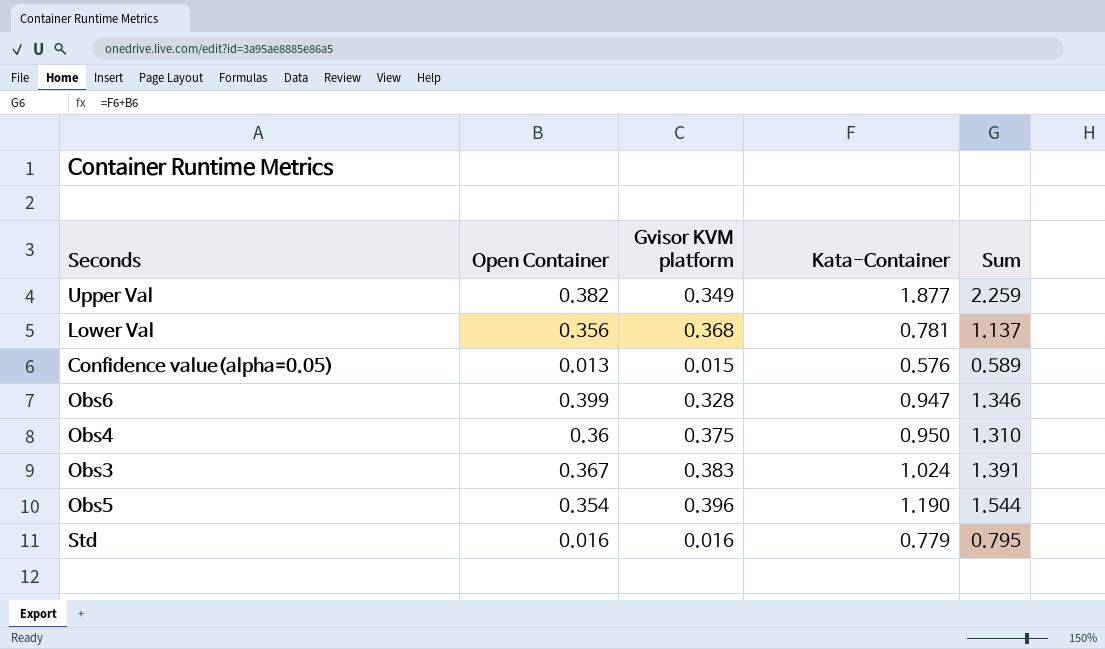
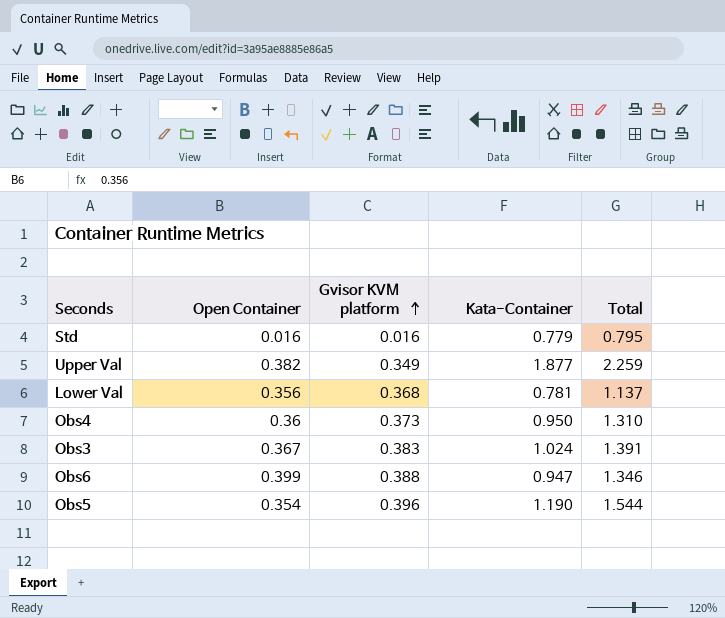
row order: none -> Gvisor KVM platform ascending
column name: Sum -> Total
row Confidence value(alpha=0.05): 0.013 | 0.015 | 0.576 | 0.589 -> none
Obs4 | Gvisor KVM platform: 0.375 -> 0.373
Obs6 | Gvisor KVM platform: 0.328 -> 0.388

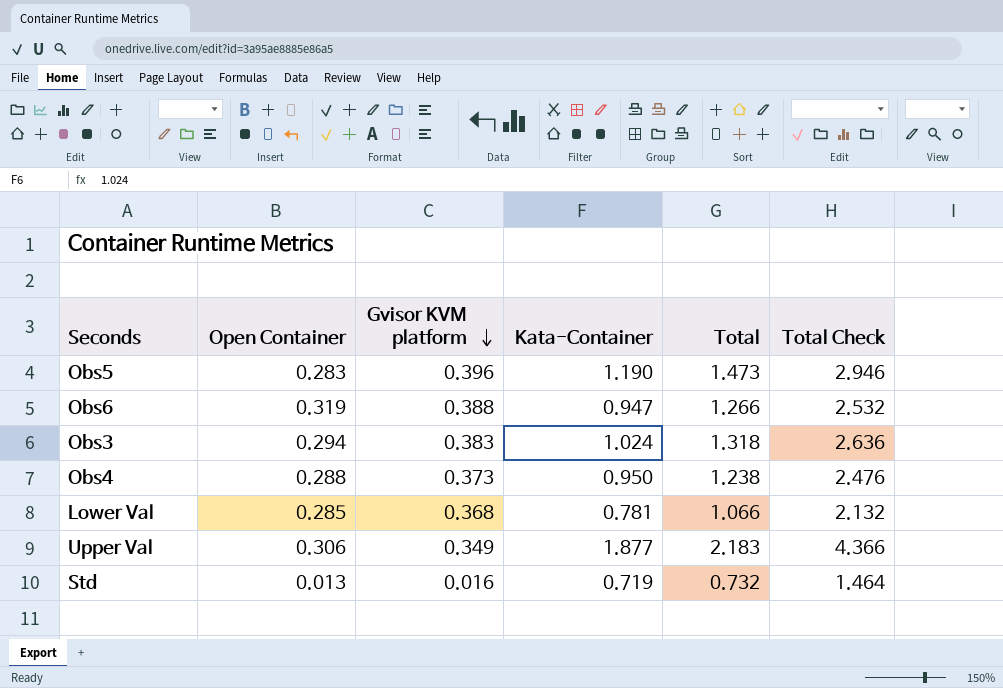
row order: Gvisor KVM platform ascending -> Gvisor KVM platform descending
column Total Check | formula: none -> [Total] * 2
Obs5 | Open Container: 0.354 -> 0.283
Obs5 | Total: 1.544 -> 1.473
Obs6 | Open Container: 0.399 -> 0.319
Obs6 | Total: 1.346 -> 1.266
Obs3 | Open Container: 0.367 -> 0.294
Obs3 | Total: 1.391 -> 1.318
Obs4 | Open Container: 0.36 -> 0.288
Obs4 | Total: 1.310 -> 1.238
Lower Val | Open Container: 0.356 -> 0.285
Lower Val | Total: 1.137 -> 1.066
Upper Val | Open Container: 0.382 -> 0.306
Upper Val | Total: 2.259 -> 2.183
Std | Open Container: 0.016 -> 0.013
Std | Kata-Container: 0.779 -> 0.719
Std | Total: 0.795 -> 0.732

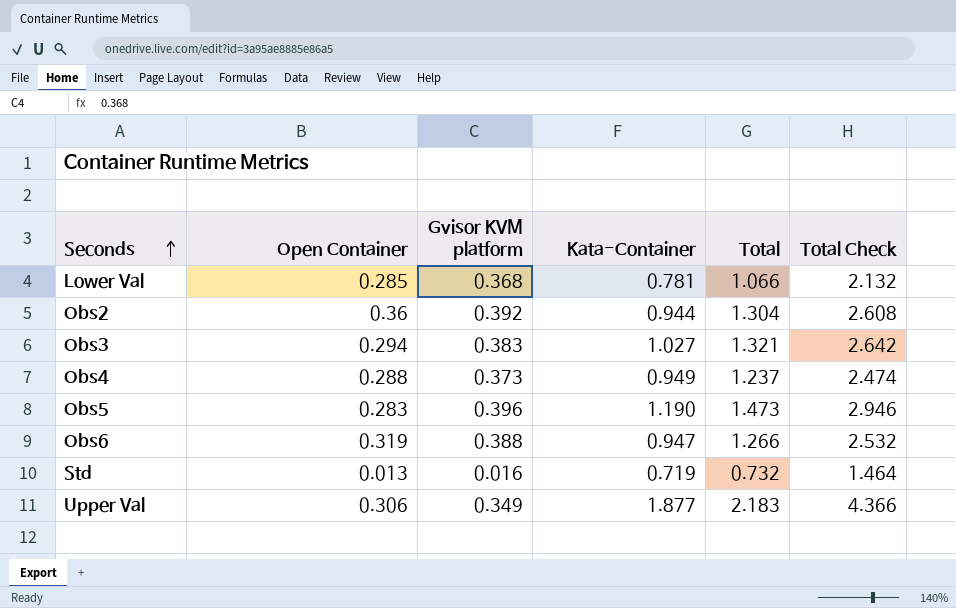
row order: Gvisor KVM platform descending -> Seconds ascending
row Obs2: none -> 0.36 | 0.392 | 0.944 | 1.304 | 2.608
Obs3 | Kata-Container: 1.024 -> 1.027
Obs3 | Total: 1.318 -> 1.321
Obs3 | Total Check: 2.636 -> 2.642
Obs4 | Kata-Container: 0.950 -> 0.949
Obs4 | Total: 1.238 -> 1.237
Obs4 | Total Check: 2.476 -> 2.474

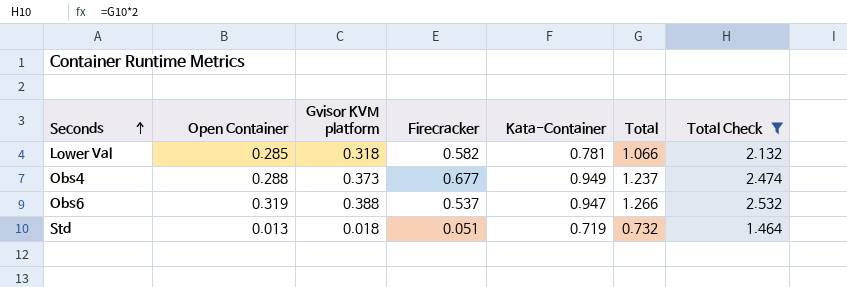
filter: none -> Total Check <= 2.532
column Firecracker | position: none -> 4
Lower Val | Gvisor KVM platform: 0.368 -> 0.318
Std | Gvisor KVM platform: 0.016 -> 0.018

